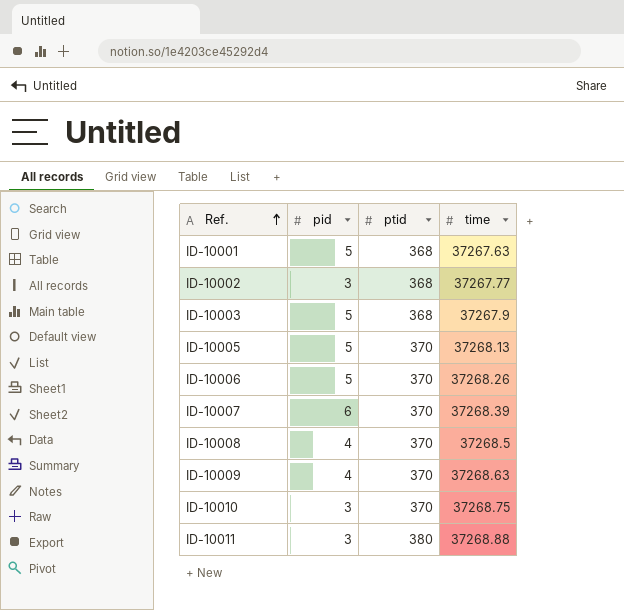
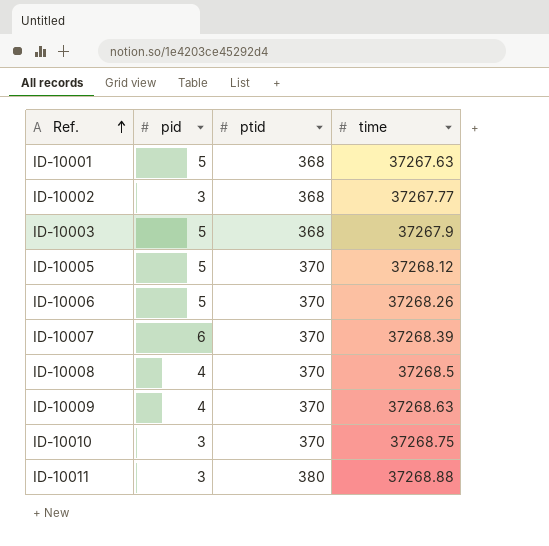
ID-10005 | time: 37268.13 -> 37268.12

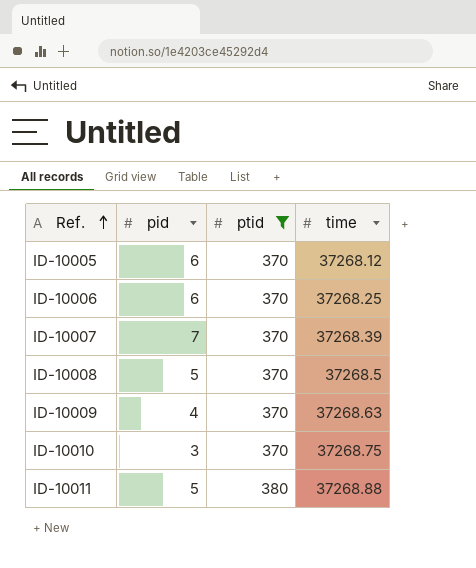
filter: none -> ptid != 368
ID-10005 | pid: 5 -> 6
ID-10006 | pid: 5 -> 6
ID-10006 | time: 37268.26 -> 37268.25
ID-10007 | pid: 6 -> 7
ID-10008 | pid: 4 -> 5
ID-10011 | pid: 3 -> 5

